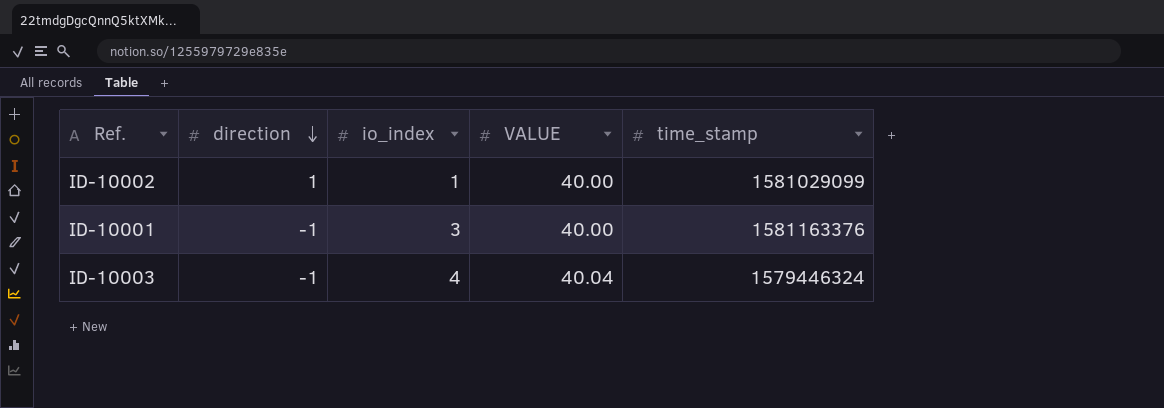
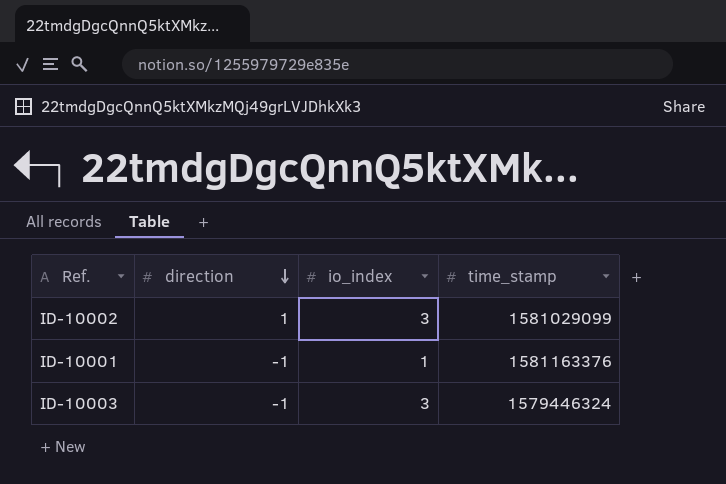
column VALUE | position: 4 -> none
ID-10002 | io_index: 1 -> 3
ID-10001 | io_index: 3 -> 1
ID-10003 | io_index: 4 -> 3

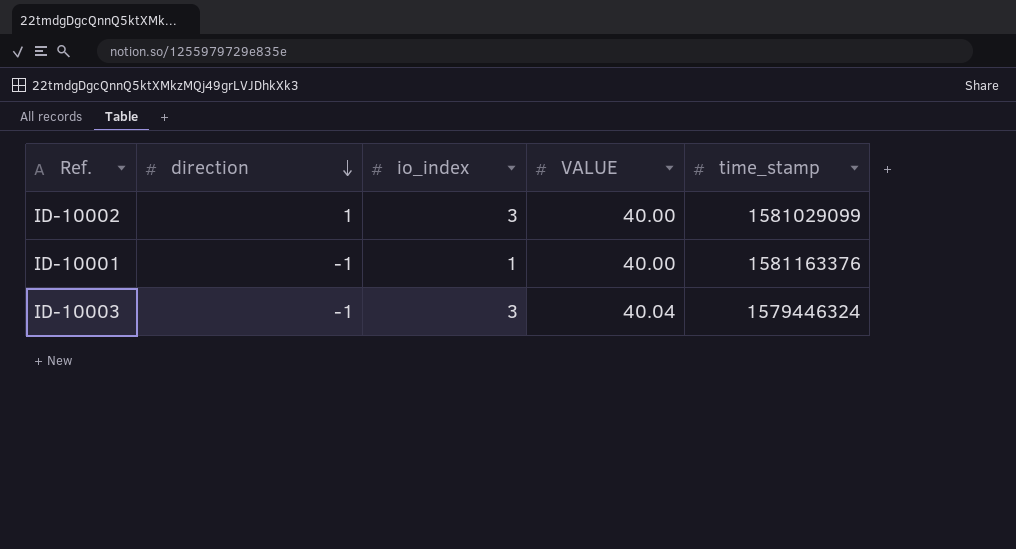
column VALUE | position: none -> 4

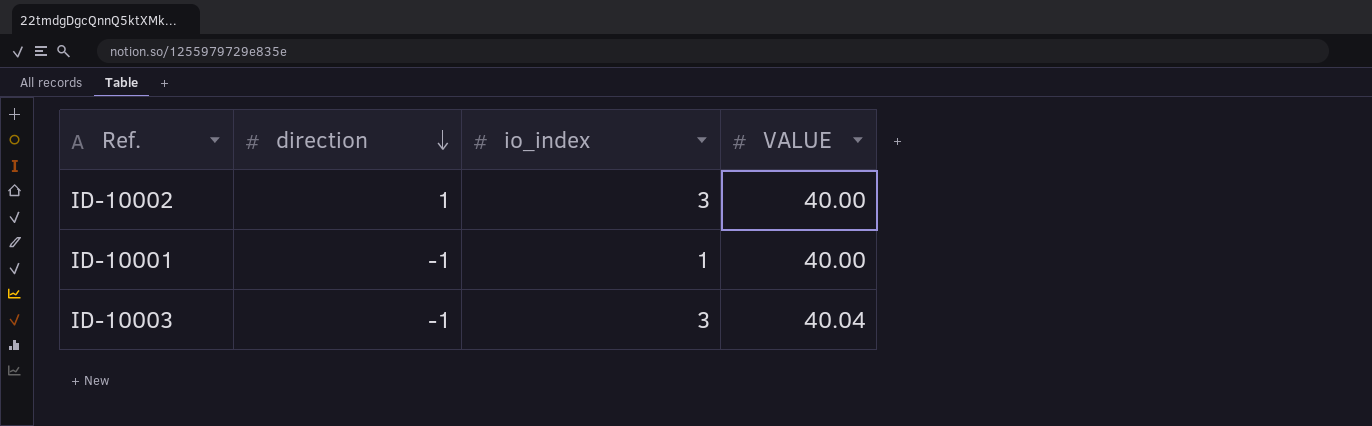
column time_stamp | position: 5 -> none

